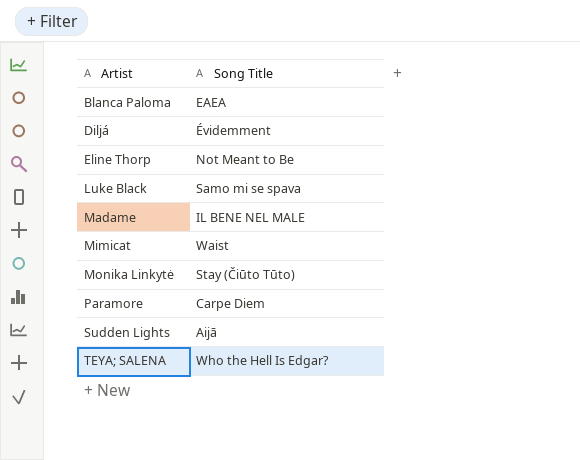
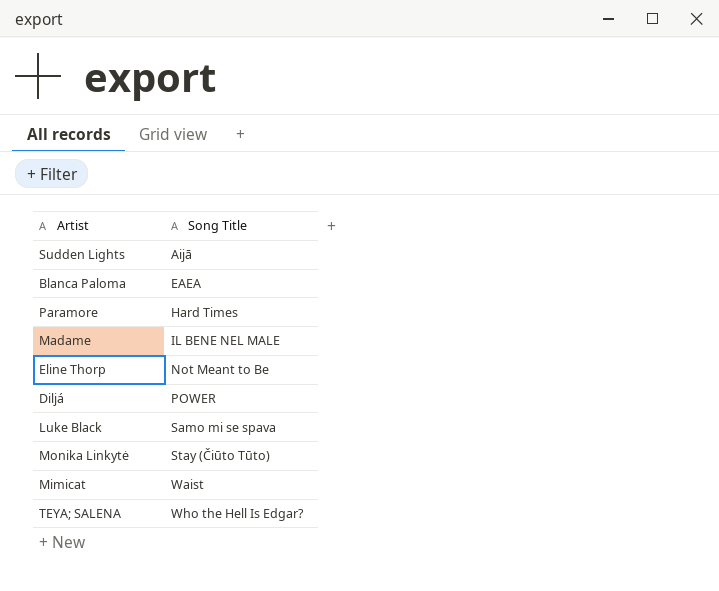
row order: Artist ascending -> Song Title ascending
Paramore | Song Title: Carpe Diem -> Hard Times
Diljá | Song Title: Évidemment -> POWER

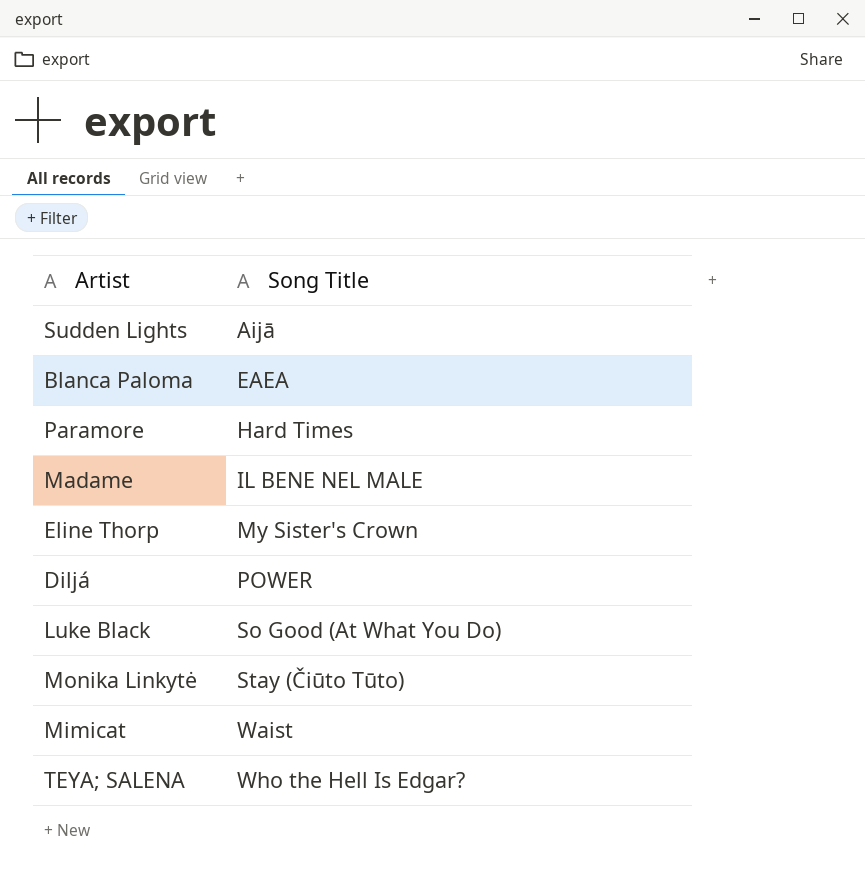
Eline Thorp | Song Title: Not Meant to Be -> My Sister's Crown
Luke Black | Song Title: Samo mi se spava -> So Good (At What You Do)

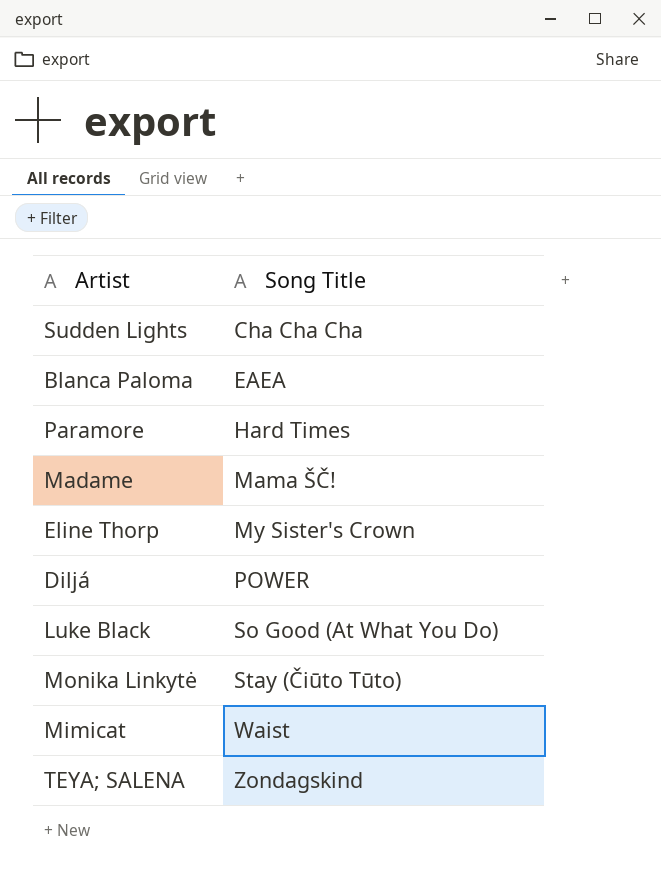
Sudden Lights | Song Title: Aijā -> Cha Cha Cha
Madame | Song Title: IL BENE NEL MALE -> Mama ŠČ!
TEYA; SALENA | Song Title: Who the Hell Is Edgar? -> Zondagskind

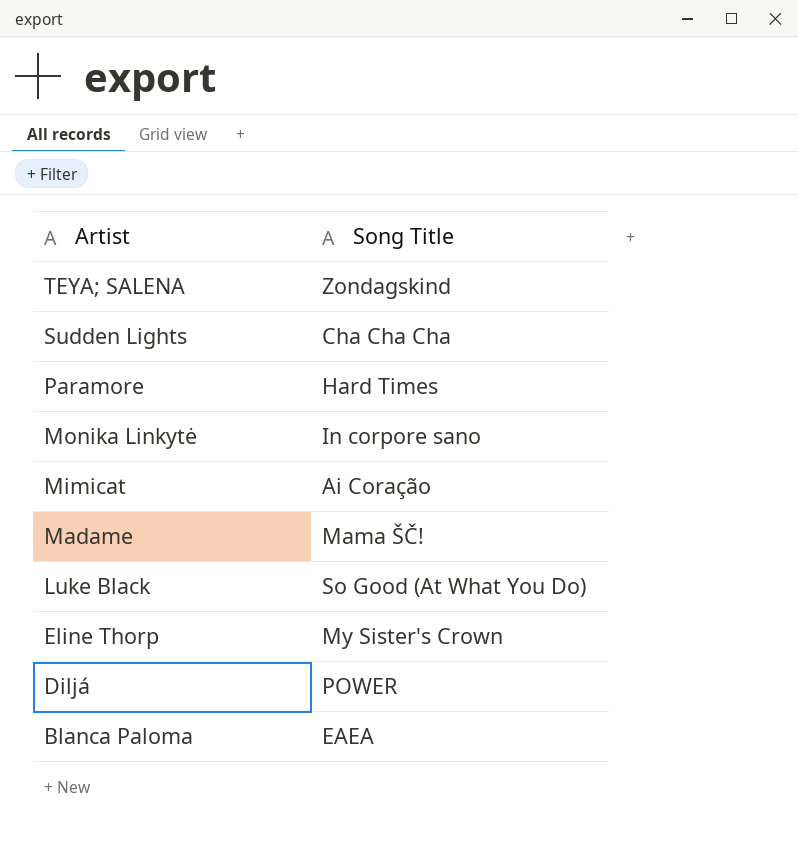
row order: Song Title ascending -> Artist descending
Monika Linkytė | Song Title: Stay (Čiūto Tūto) -> In corpore sano
Mimicat | Song Title: Waist -> Ai Coração

